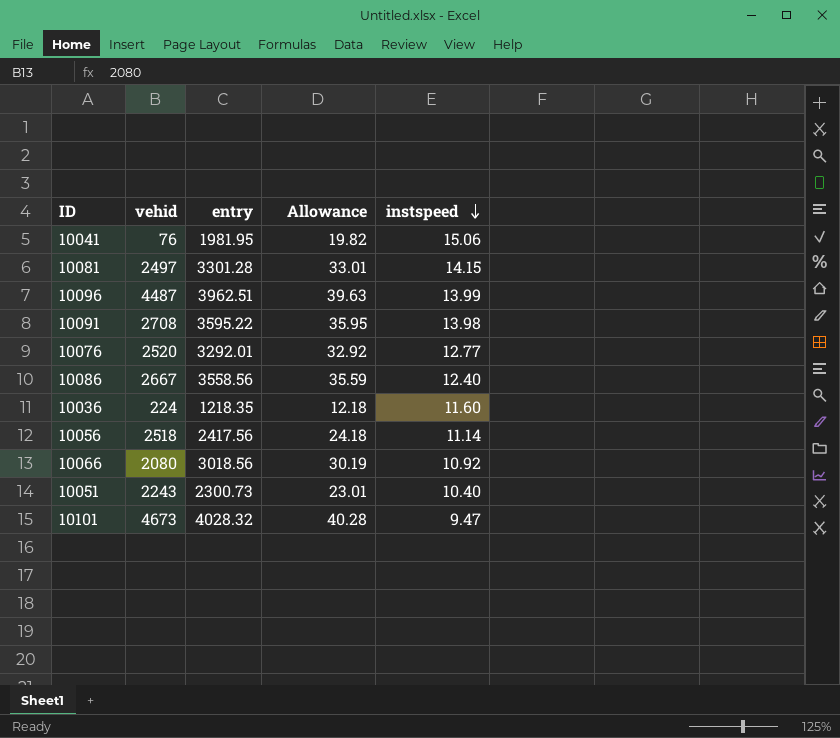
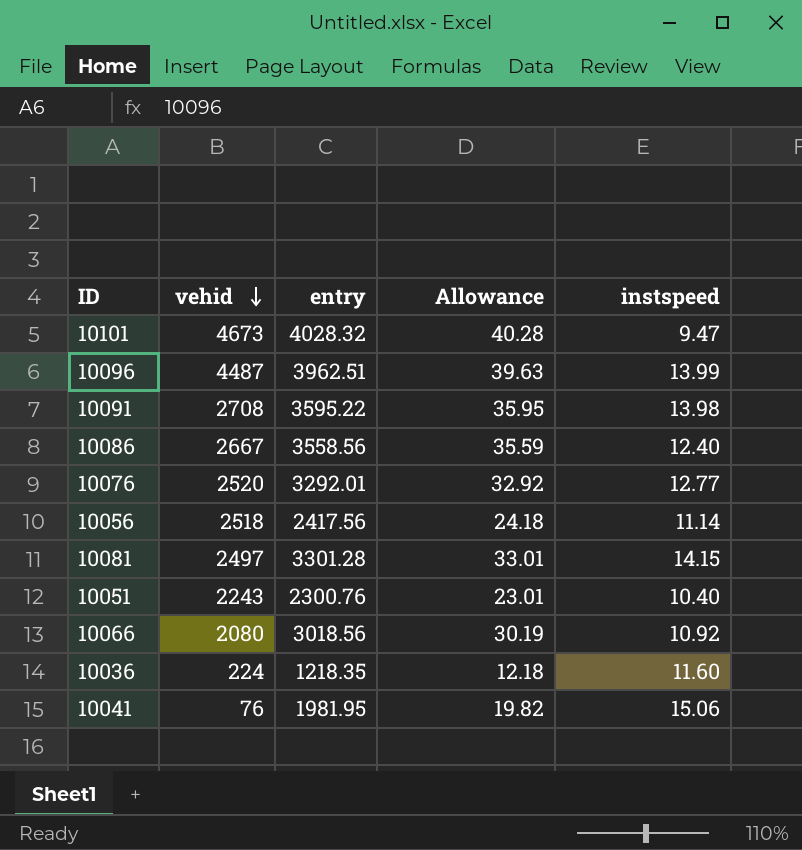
row order: instspeed descending -> vehid descending
10051 | entry: 2300.73 -> 2300.76

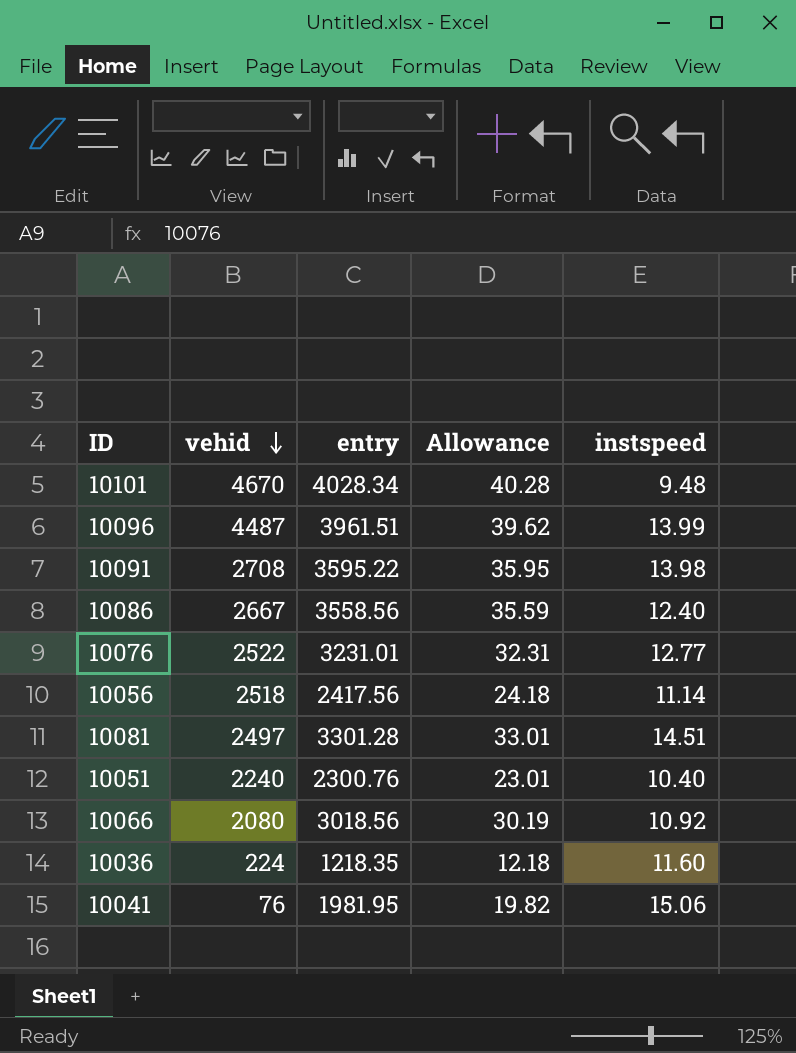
10101 | vehid: 4673 -> 4670
10101 | entry: 4028.32 -> 4028.34
10101 | instspeed: 9.47 -> 9.48
10096 | entry: 3962.51 -> 3961.51
10096 | Allowance: 39.63 -> 39.62
10076 | vehid: 2520 -> 2522
10076 | entry: 3292.01 -> 3231.01
10076 | Allowance: 32.92 -> 32.31
10081 | instspeed: 14.15 -> 14.51
10051 | vehid: 2243 -> 2240

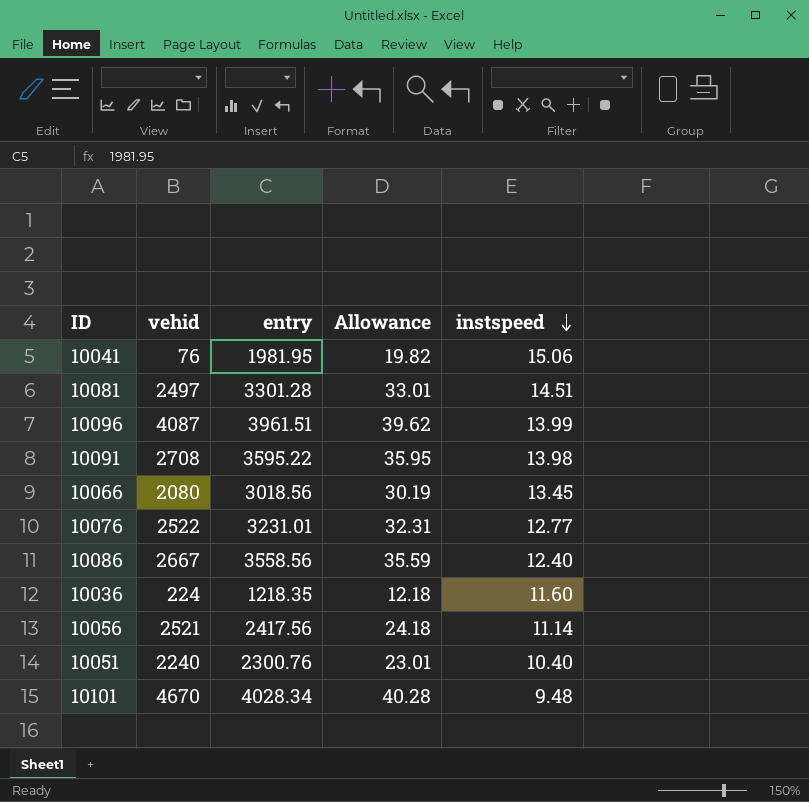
row order: vehid descending -> instspeed descending
10096 | vehid: 4487 -> 4087
10066 | instspeed: 10.92 -> 13.45
10056 | vehid: 2518 -> 2521

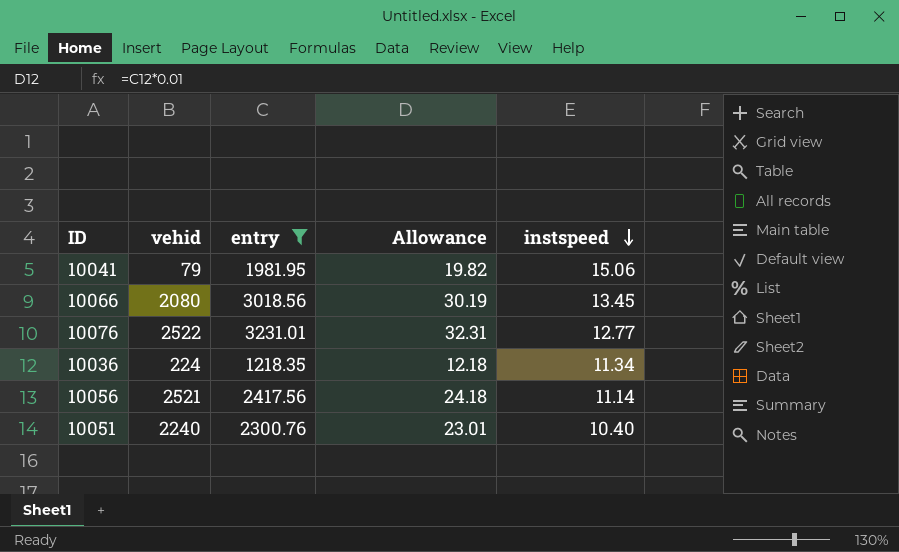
filter: none -> entry <= 3231.01
10041 | vehid: 76 -> 79
10036 | instspeed: 11.60 -> 11.34

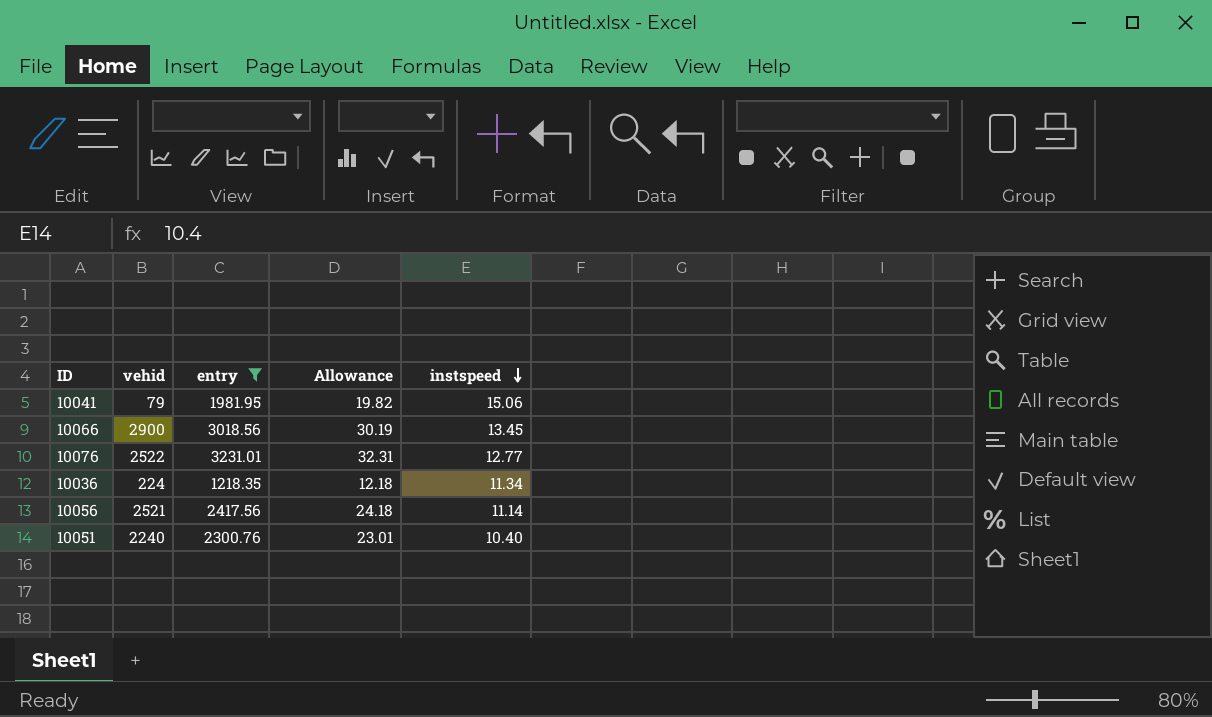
10066 | vehid: 2080 -> 2900

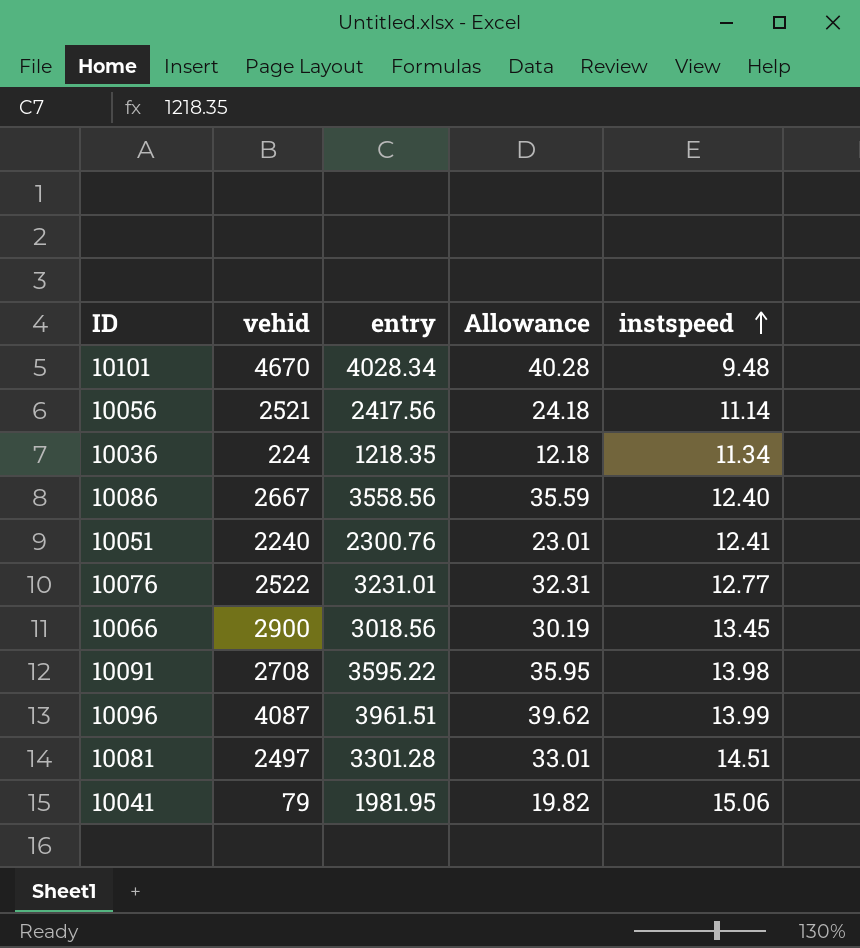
filter: entry <= 3231.01 -> none
row order: instspeed descending -> instspeed ascending
10051 | instspeed: 10.40 -> 12.41

